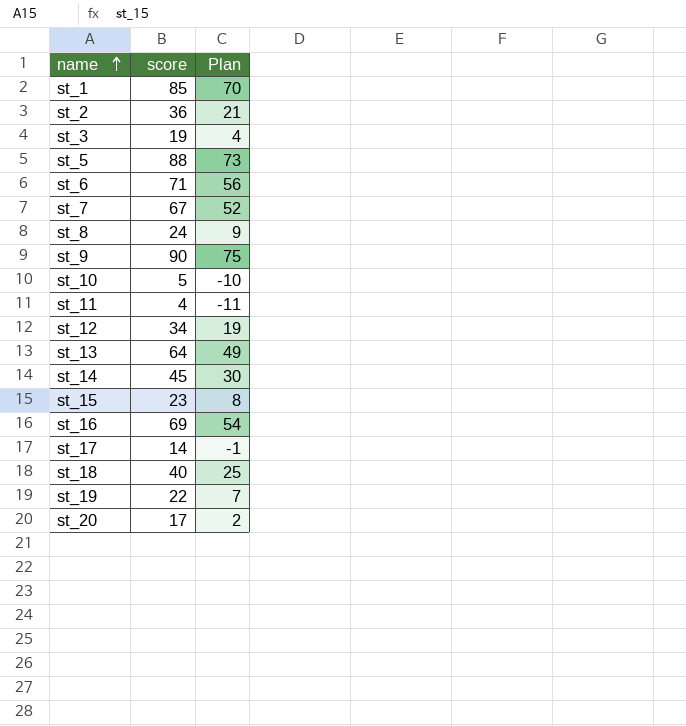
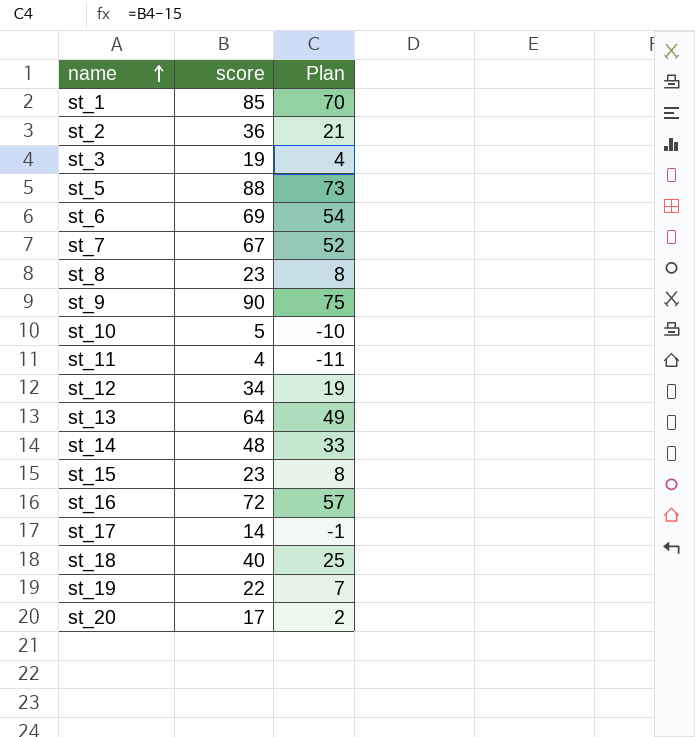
st_6 | score: 71 -> 69
st_6 | Plan: 56 -> 54
st_8 | score: 24 -> 23
st_8 | Plan: 9 -> 8
st_14 | score: 45 -> 48
st_14 | Plan: 30 -> 33
st_16 | score: 69 -> 72
st_16 | Plan: 54 -> 57

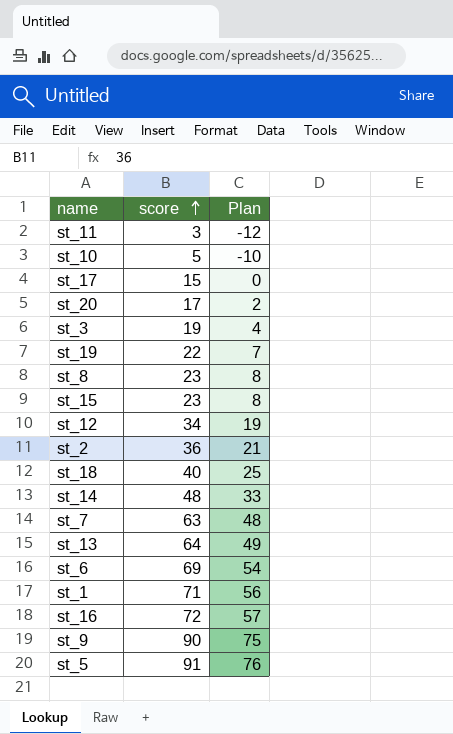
row order: name ascending -> score ascending
st_11 | score: 4 -> 3
st_11 | Plan: -11 -> -12
st_17 | score: 14 -> 15
st_17 | Plan: -1 -> 0
st_7 | score: 67 -> 63
st_7 | Plan: 52 -> 48
st_1 | score: 85 -> 71
st_1 | Plan: 70 -> 56
st_5 | score: 88 -> 91
st_5 | Plan: 73 -> 76

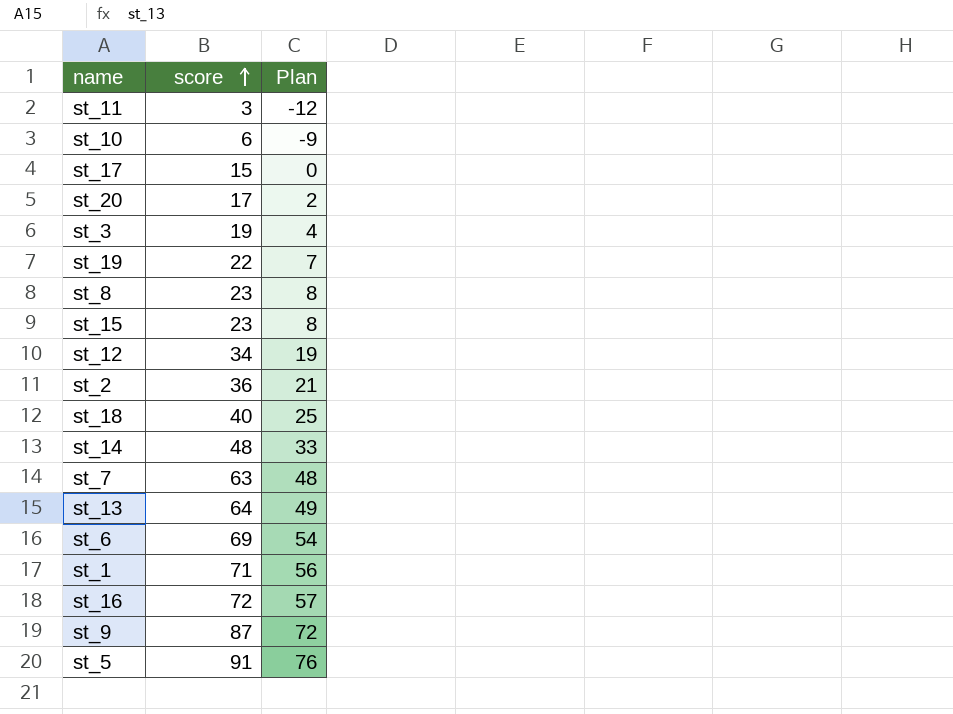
st_10 | score: 5 -> 6
st_10 | Plan: -10 -> -9
st_9 | score: 90 -> 87
st_9 | Plan: 75 -> 72

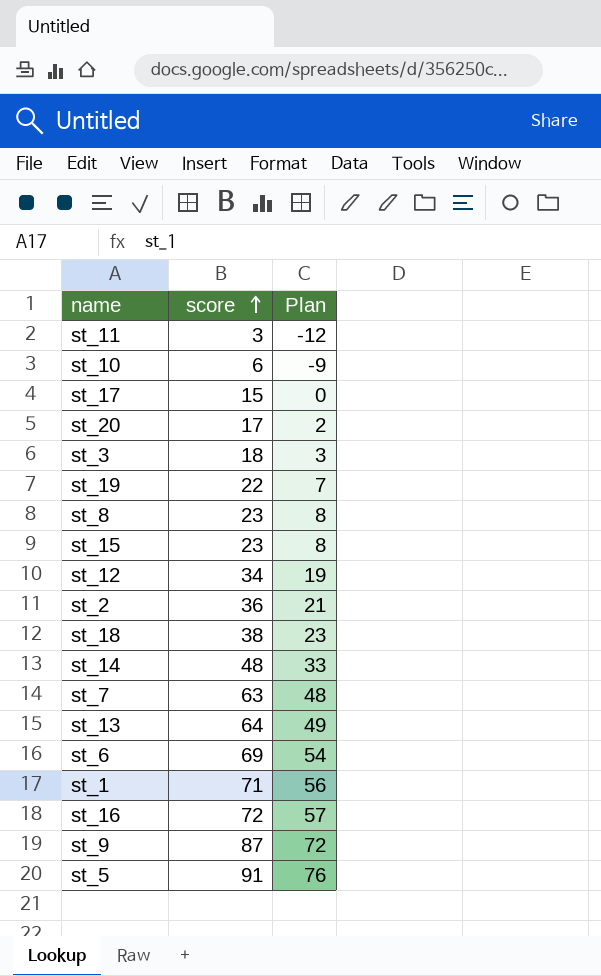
st_3 | score: 19 -> 18
st_3 | Plan: 4 -> 3
st_18 | score: 40 -> 38
st_18 | Plan: 25 -> 23

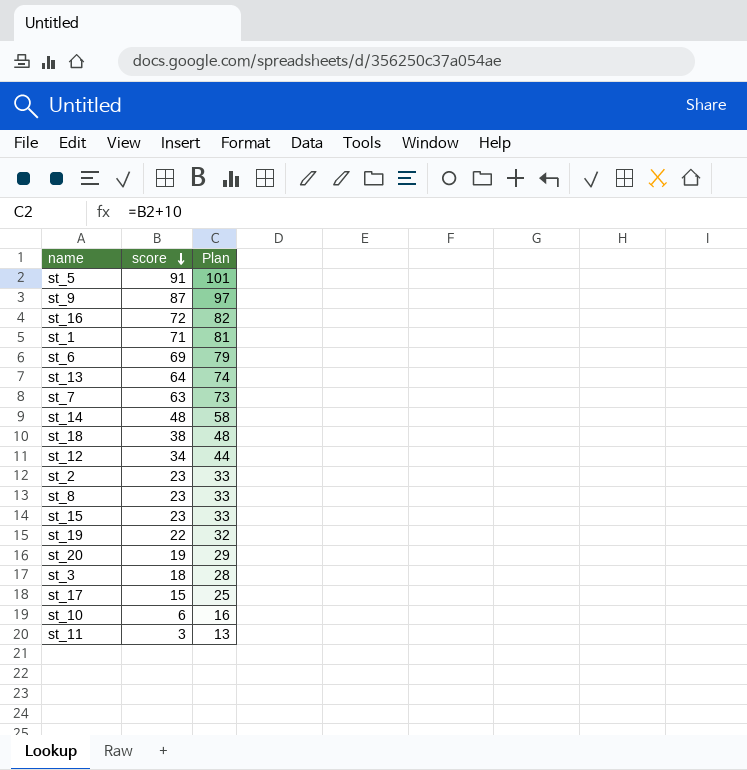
row order: score ascending -> score descending
column Plan | formula: [score] - 15 -> [score] + 10
st_2 | score: 36 -> 23
st_20 | score: 17 -> 19

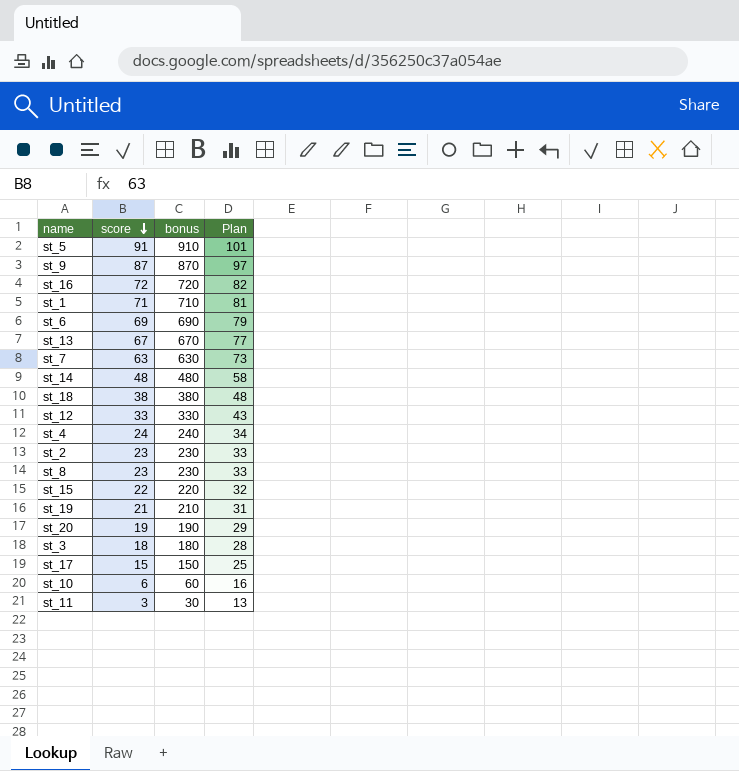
column bonus | formula: none -> [score] * 10
st_13 | score: 64 -> 67
st_13 | Plan: 74 -> 77
st_12 | score: 34 -> 33
st_12 | Plan: 44 -> 43
row st_4: none -> 24 | 240 | 34
st_15 | score: 23 -> 22
st_15 | Plan: 33 -> 32
st_19 | score: 22 -> 21
st_19 | Plan: 32 -> 31

